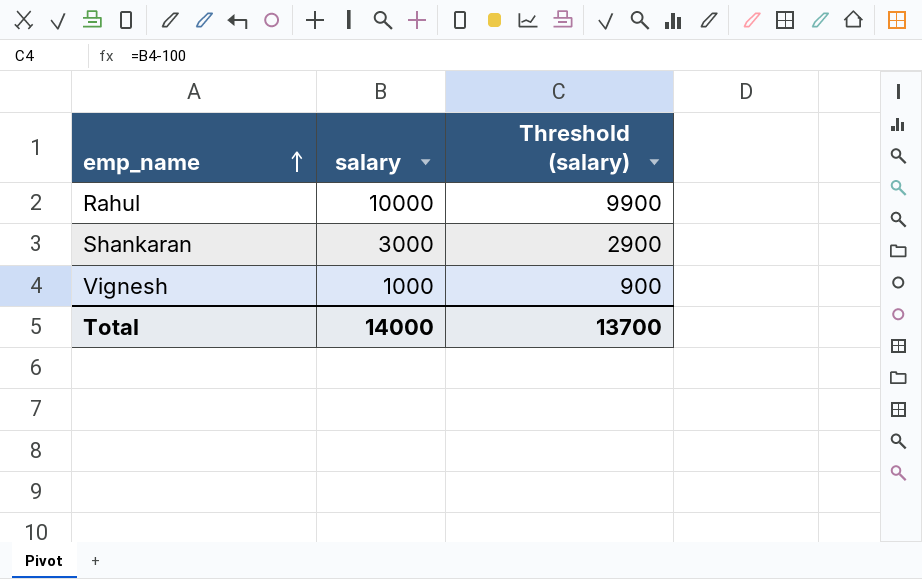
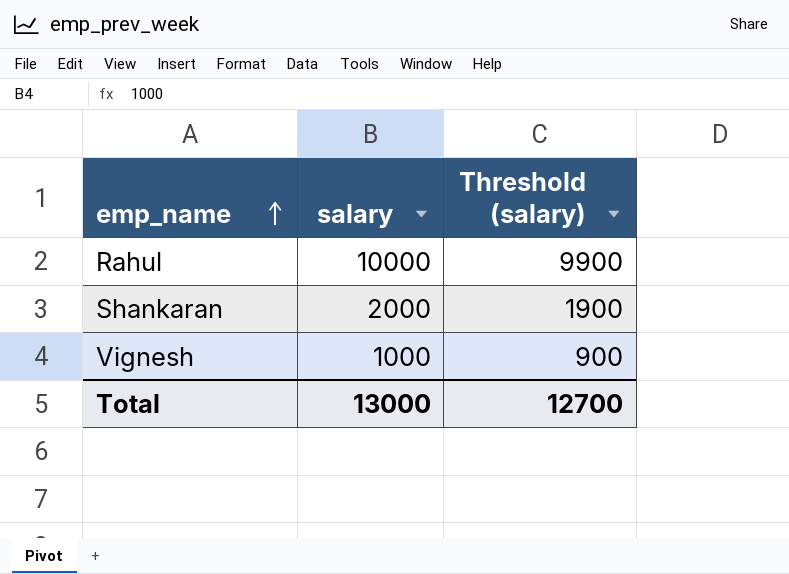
Shankaran | salary: 3000 -> 2000
Shankaran | Threshold (salary): 2900 -> 1900
Total | salary: 14000 -> 13000
Total | Threshold (salary): 13700 -> 12700

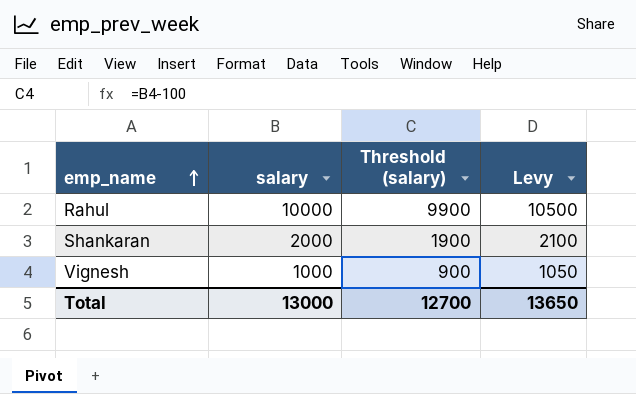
column Levy | formula: none -> [salary] * 1.05

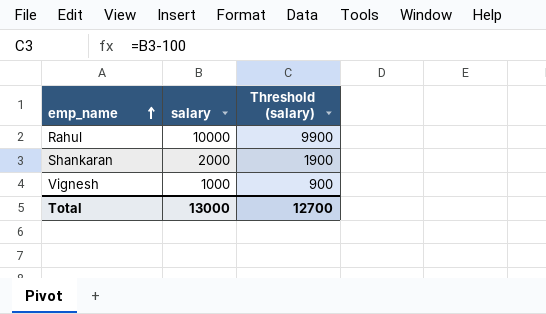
column Levy | formula: [salary] * 1.05 -> none

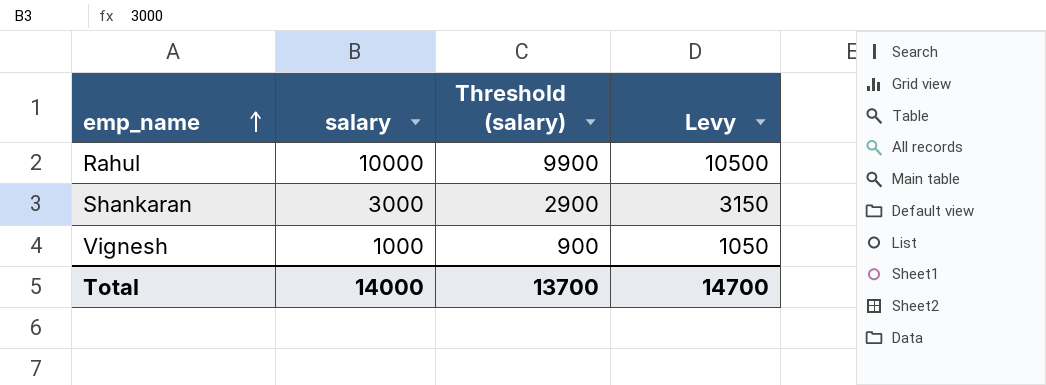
column Levy | formula: none -> [salary] * 1.05
Shankaran | salary: 2000 -> 3000
Shankaran | Threshold (salary): 1900 -> 2900
Total | salary: 13000 -> 14000
Total | Threshold (salary): 12700 -> 13700

